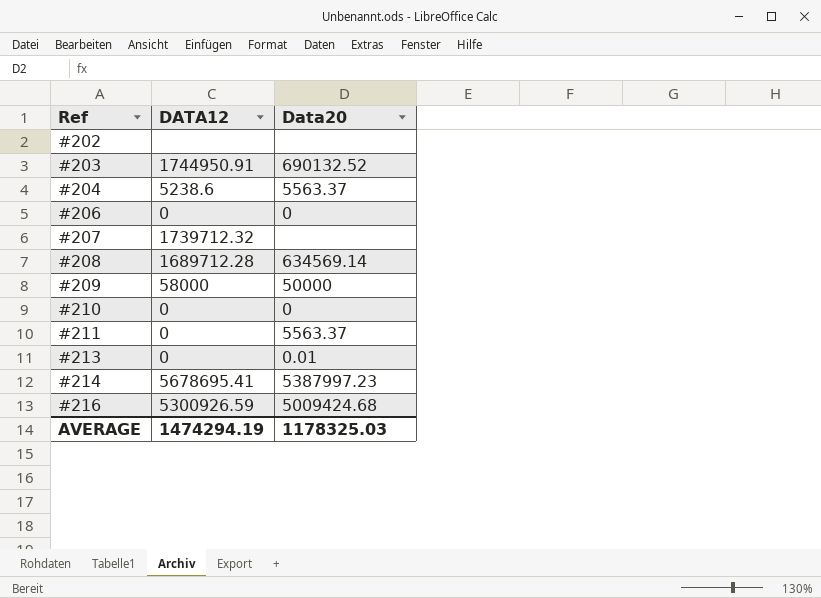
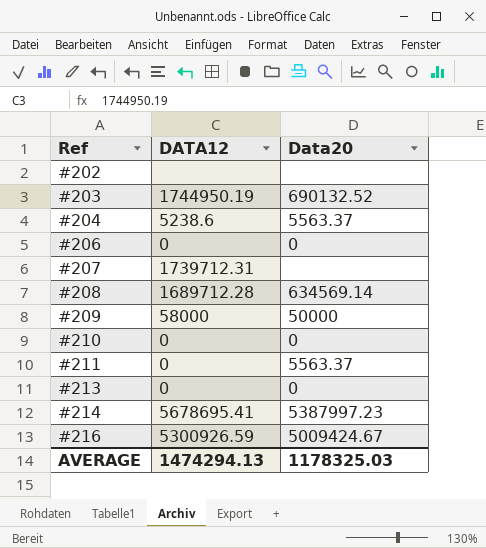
#203 | DATA12: 1744950.91 -> 1744950.19
#207 | DATA12: 1739712.32 -> 1739712.31
#213 | Data20: 0.01 -> 0
#216 | Data20: 5009424.68 -> 5009424.67
AVERAGE | DATA12: 1474294.19 -> 1474294.13

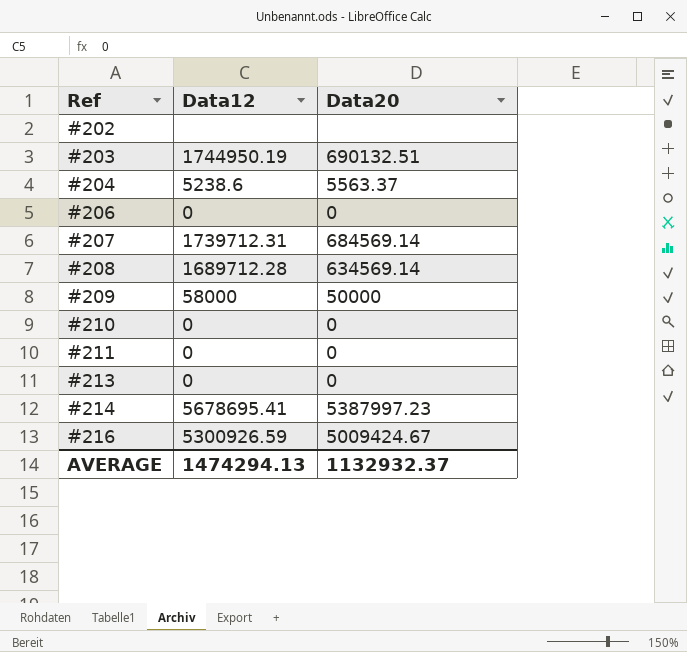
column name: DATA12 -> Data12
#203 | Data20: 690132.52 -> 690132.51
#207 | Data20: none -> 684569.14
#211 | Data20: 5563.37 -> 0
AVERAGE | Data20: 1178325.03 -> 1132932.37

